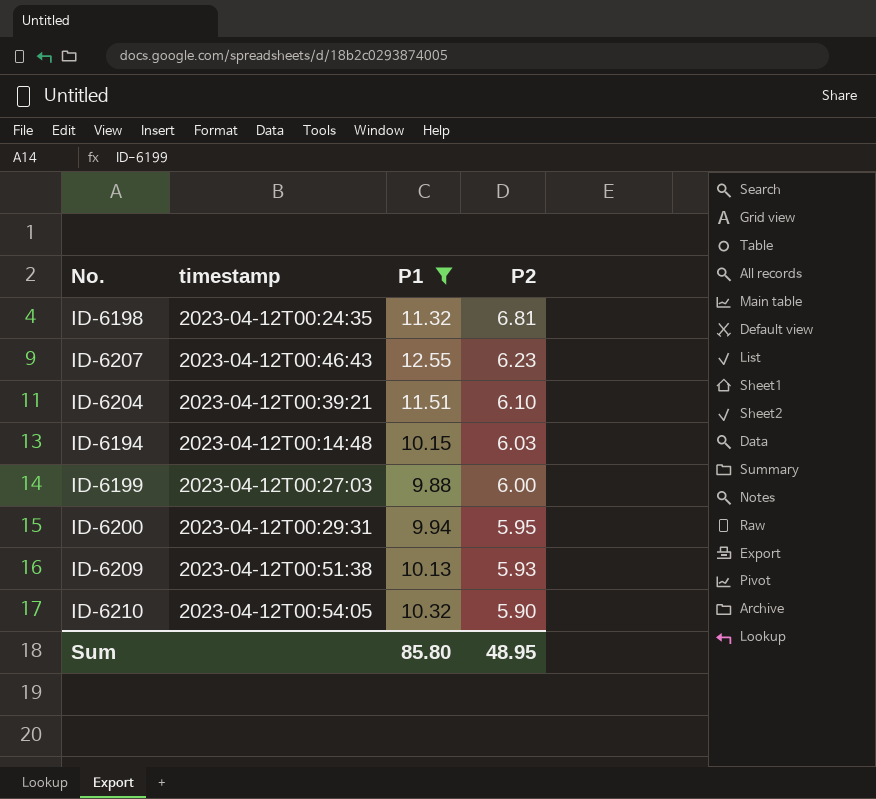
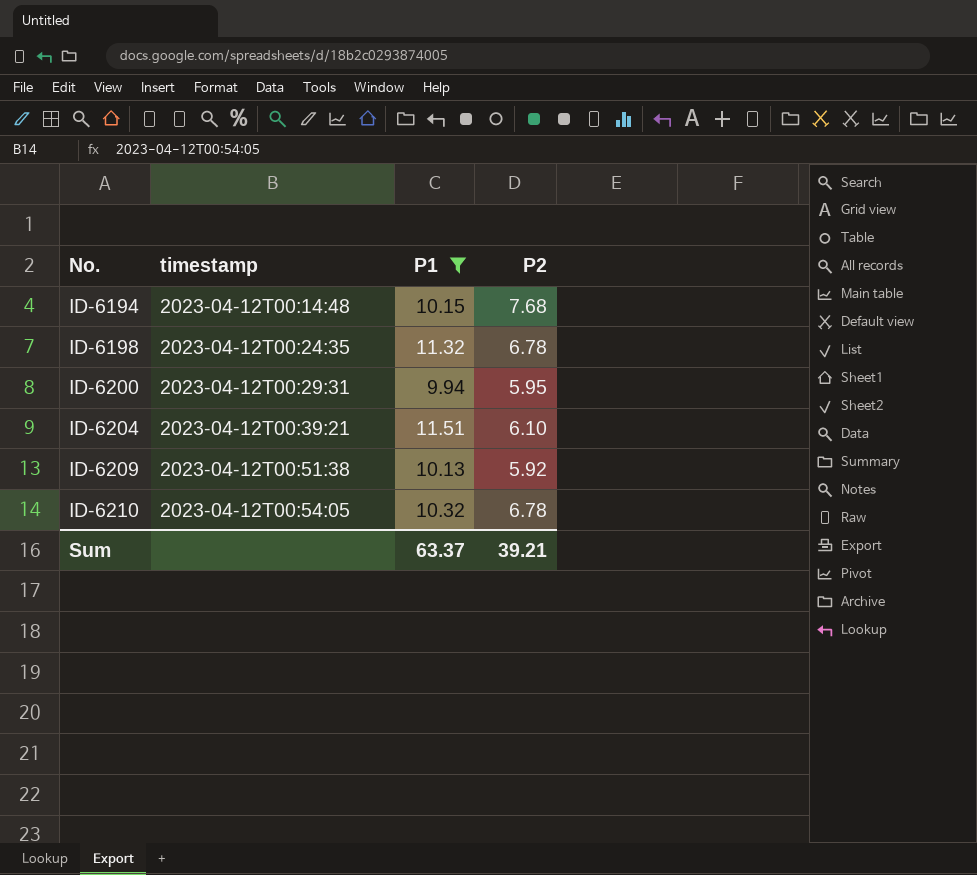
row order: P2 descending -> No. ascending
row ID-6207: 2023-04-12T00:46:43 | 12.55 | 6.23 -> none
row ID-6199: 2023-04-12T00:27:03 | 9.88 | 6.00 -> none
ID-6194 | P2: 6.03 -> 7.68
ID-6198 | P2: 6.81 -> 6.78
ID-6209 | P2: 5.93 -> 5.92
ID-6210 | P2: 5.90 -> 6.78
Sum | P1: 85.80 -> 63.37
Sum | P2: 48.95 -> 39.21

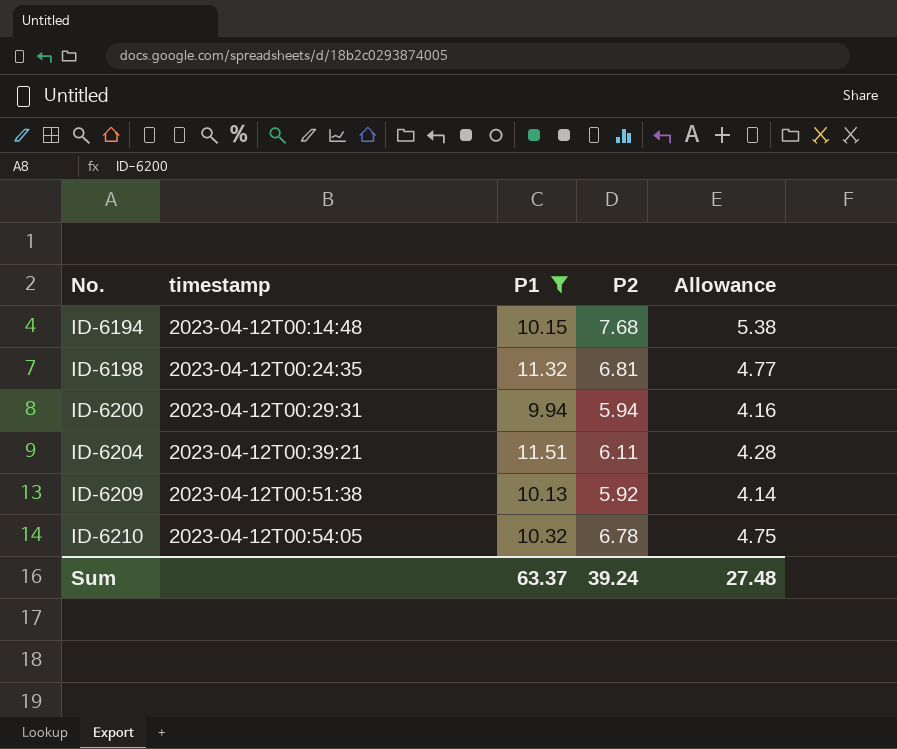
column Allowance | formula: none -> [P2] * 0.7
ID-6198 | P2: 6.78 -> 6.81
ID-6200 | P2: 5.95 -> 5.94
ID-6204 | P2: 6.10 -> 6.11
Sum | P2: 39.21 -> 39.24

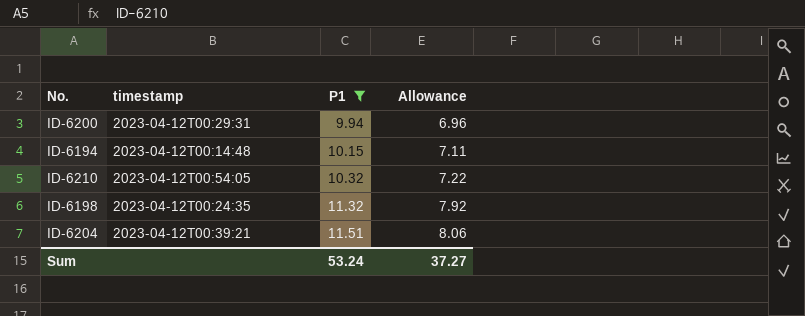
row order: No. ascending -> P1 ascending
column P2 | position: 4 -> none
column Allowance | formula: [P2] * 0.7 -> [P1] * 0.7
row ID-6209: 2023-04-12T00:51:38 | 10.13 | 5.92 | 4.14 -> none
Sum | P1: 63.37 -> 53.24
Sum | Allowance: 27.48 -> 37.27

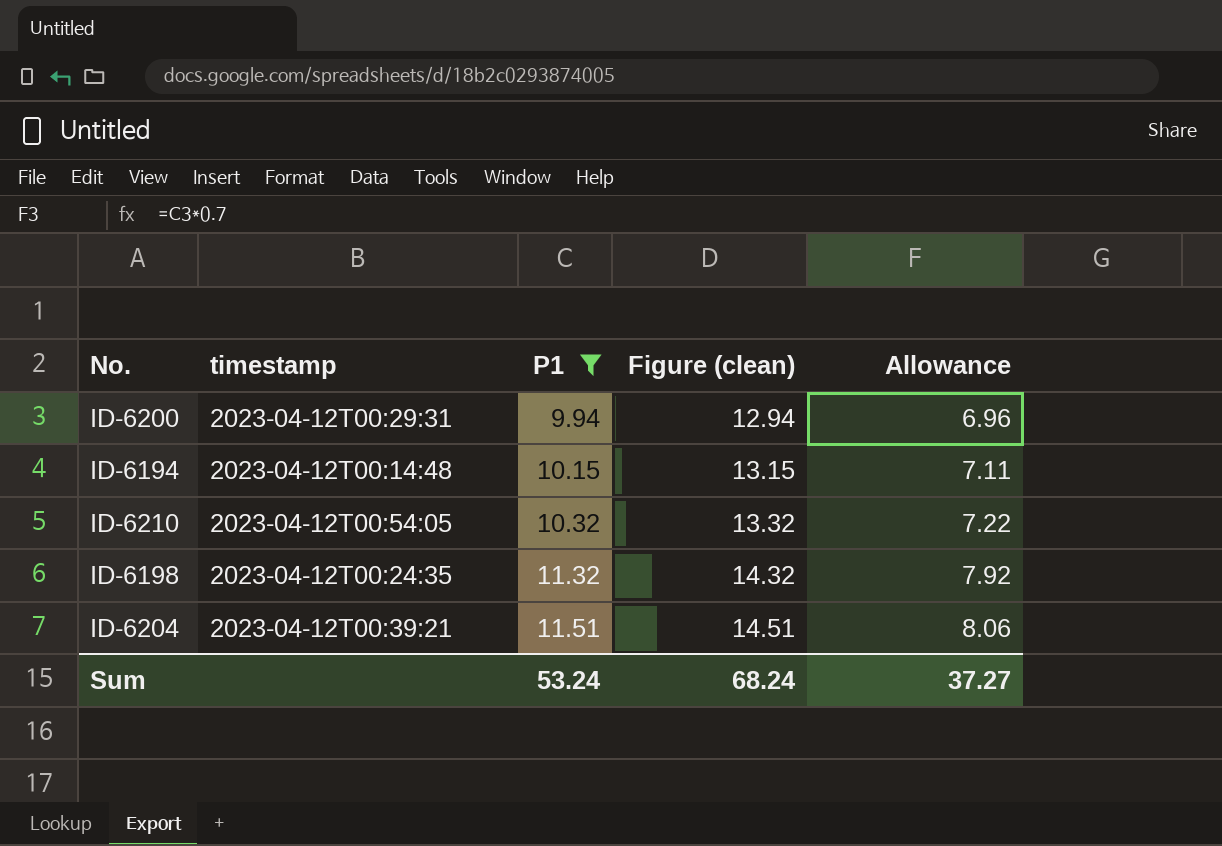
column Figure (clean) | formula: none -> [P1] + 3

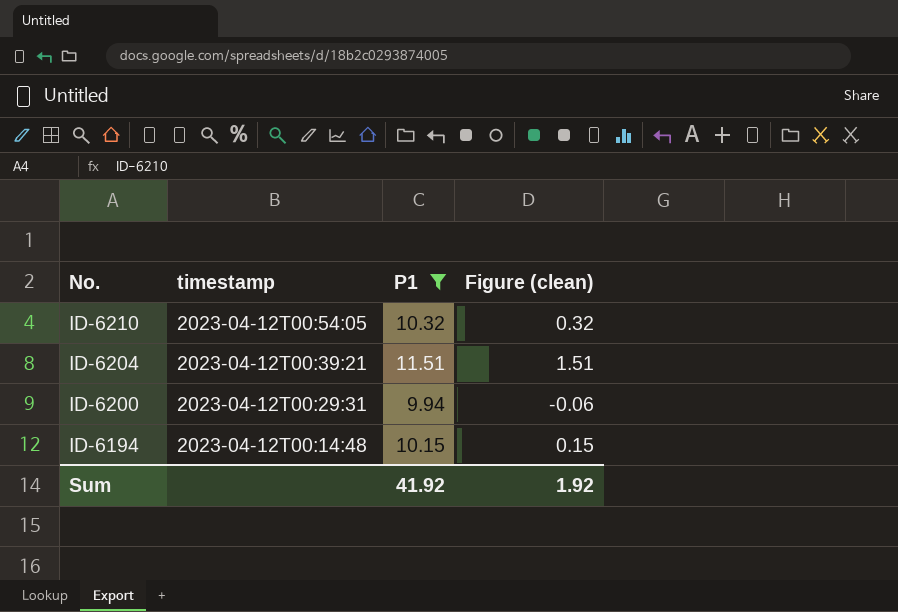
row order: P1 ascending -> No. descending
column Allowance | formula: [P1] * 0.7 -> none
column Figure (clean) | formula: [P1] + 3 -> [P1] - 10
row ID-6198: 2023-04-12T00:24:35 | 11.32 | 14.32 | 7.92 -> none
Sum | P1: 53.24 -> 41.92
Sum | Figure (clean): 68.24 -> 1.92

